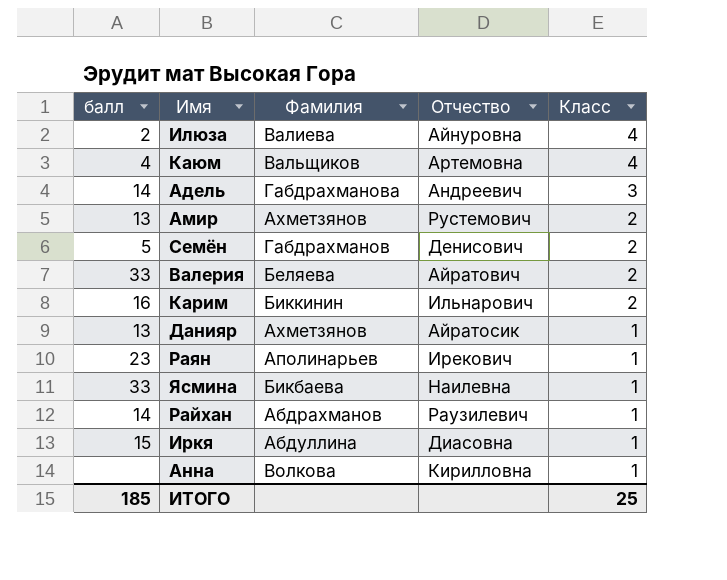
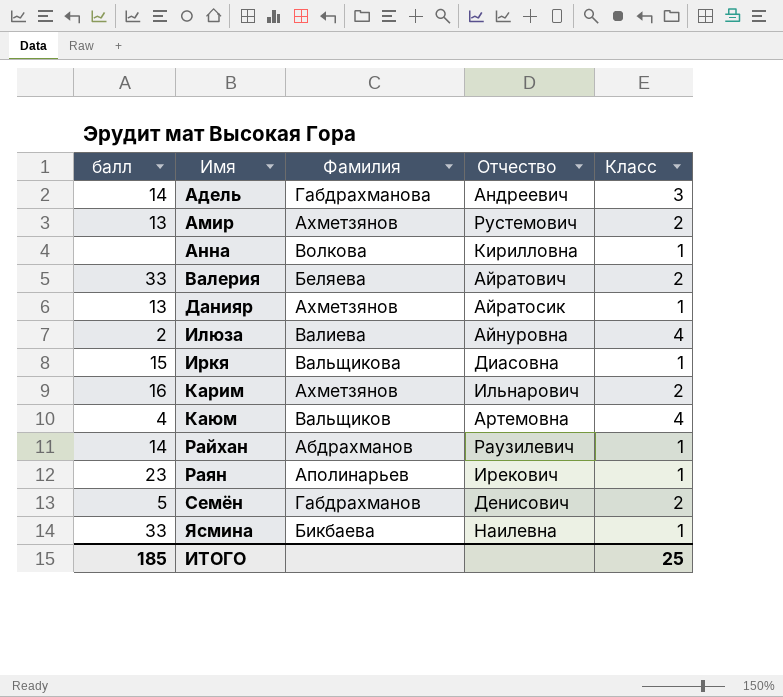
row order: Класс descending -> Имя ascending
Иркя | Фамилия: Абдуллина -> Вальщикова
Карим | Фамилия: Биккинин -> Ахметзянов

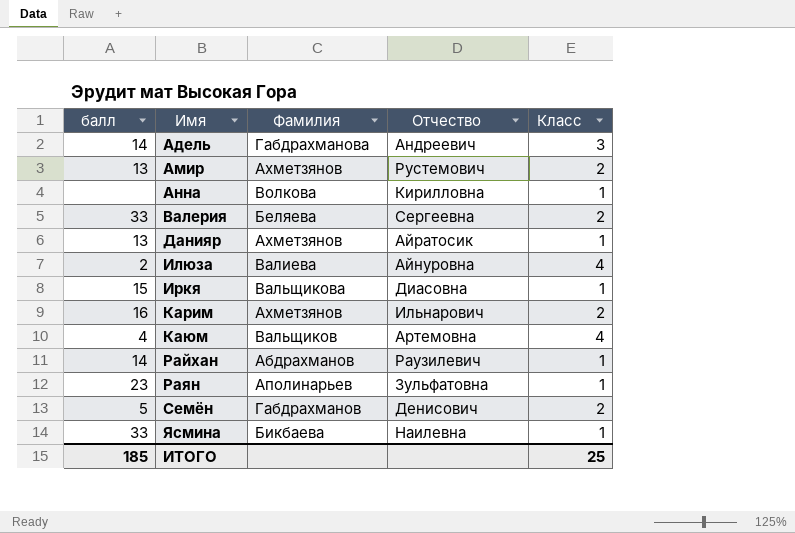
Валерия | Отчество: Айратович -> Сергеевна
Раян | Отчество: Ирекович -> Зульфатовна

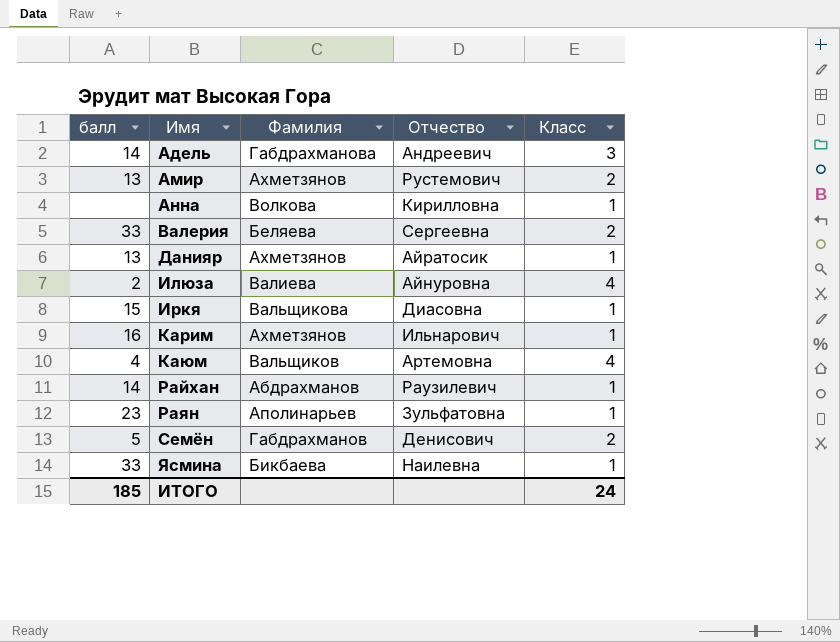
Карим | Класс: 2 -> 1
ИТОГО | Класс: 25 -> 24

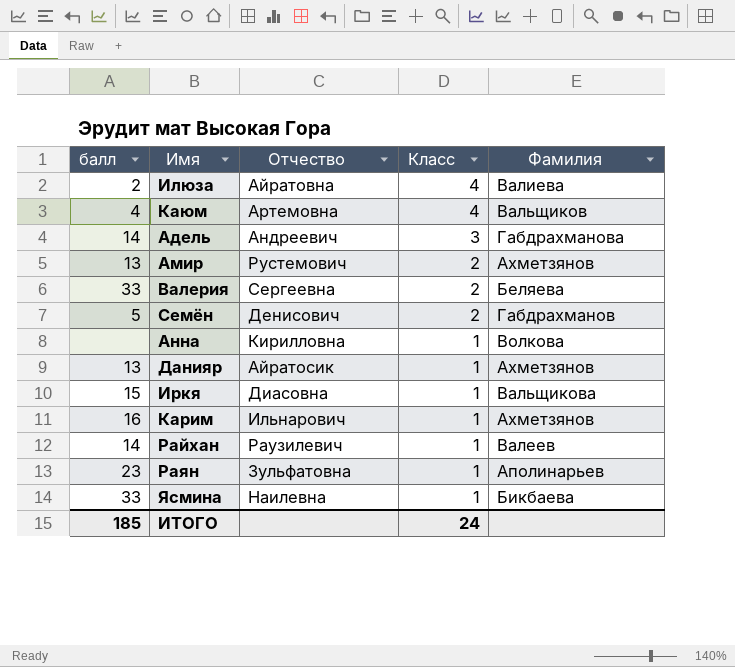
row order: Имя ascending -> Класс descending
column Фамилия | position: 3 -> 5
Илюза | Отчество: Айнуровна -> Айратовна
Райхан | Фамилия: Абдрахманов -> Валеев

